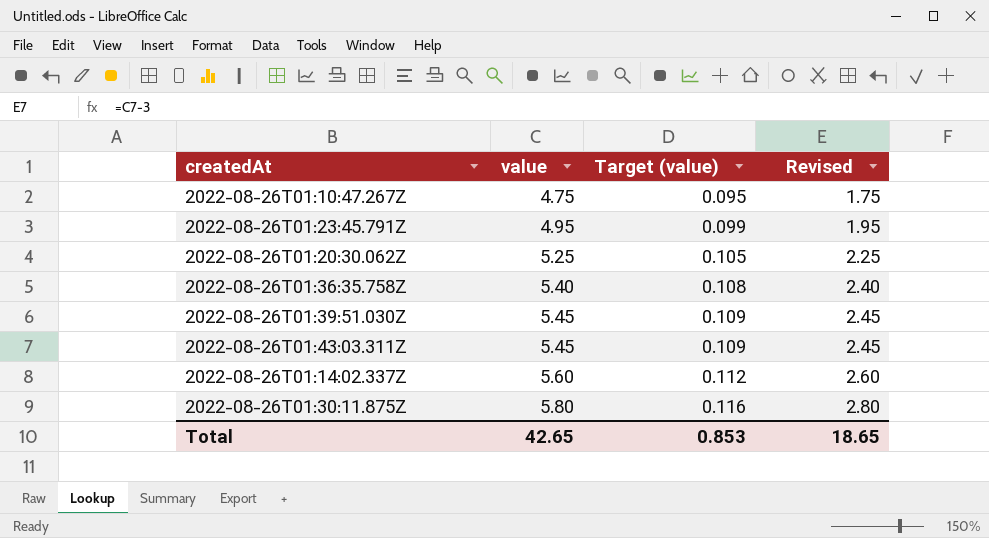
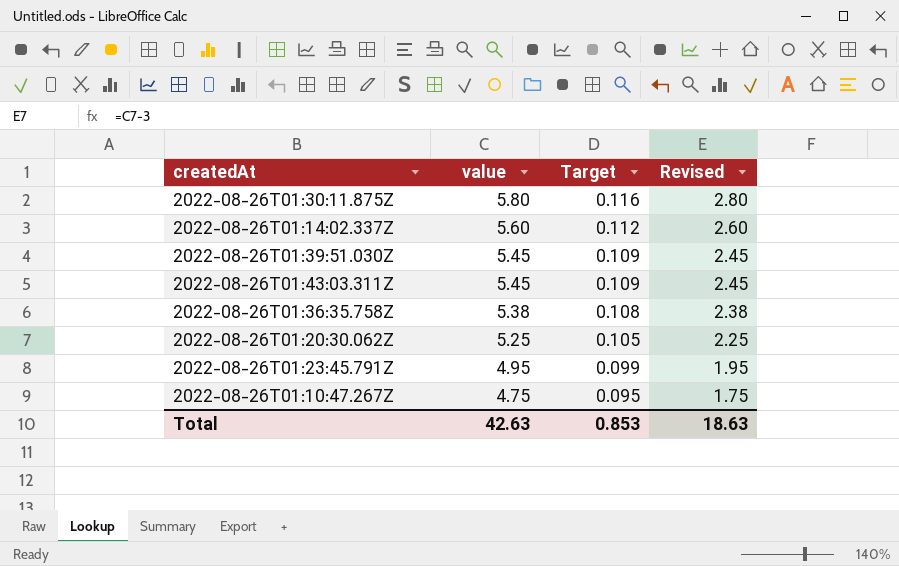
row order: value ascending -> value descending
column name: Target (value) -> Target
2022-08-26T01:36:35.758Z | value: 5.40 -> 5.38
2022-08-26T01:36:35.758Z | Revised: 2.40 -> 2.38
Total | value: 42.65 -> 42.63
Total | Revised: 18.65 -> 18.63

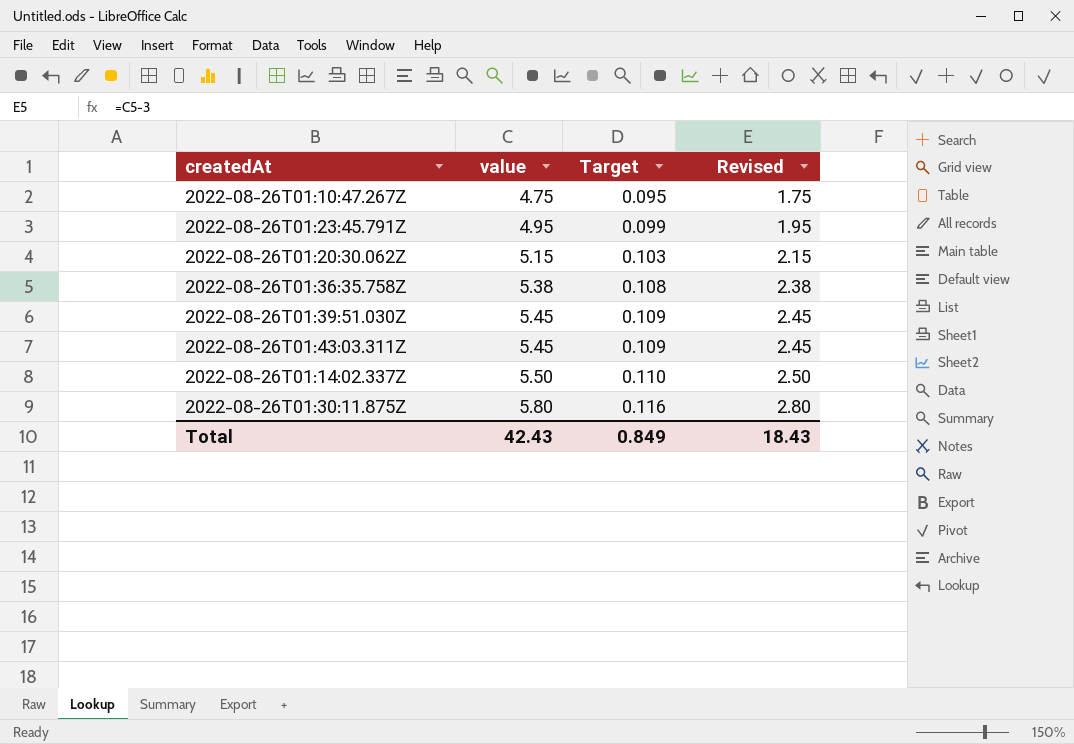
row order: value descending -> value ascending
2022-08-26T01:20:30.062Z | value: 5.25 -> 5.15
2022-08-26T01:20:30.062Z | Target: 0.105 -> 0.103
2022-08-26T01:20:30.062Z | Revised: 2.25 -> 2.15
2022-08-26T01:14:02.337Z | value: 5.60 -> 5.50
2022-08-26T01:14:02.337Z | Target: 0.112 -> 0.110
2022-08-26T01:14:02.337Z | Revised: 2.60 -> 2.50
Total | value: 42.63 -> 42.43
Total | Target: 0.853 -> 0.849
Total | Revised: 18.63 -> 18.43

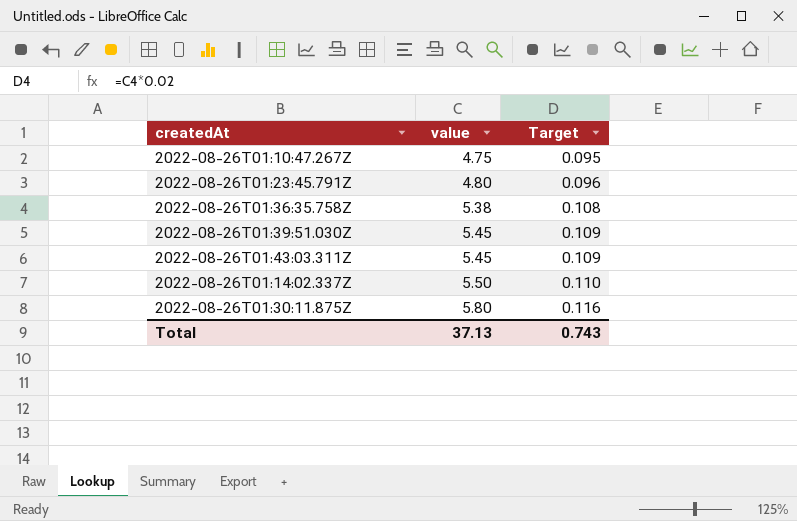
column Revised | formula: [value] - 3 -> none
row 2022-08-26T01:20:30.062Z: 5.15 | 0.103 | 2.15 -> none
2022-08-26T01:23:45.791Z | value: 4.95 -> 4.80
2022-08-26T01:23:45.791Z | Target: 0.099 -> 0.096
Total | value: 42.43 -> 37.13
Total | Target: 0.849 -> 0.743

